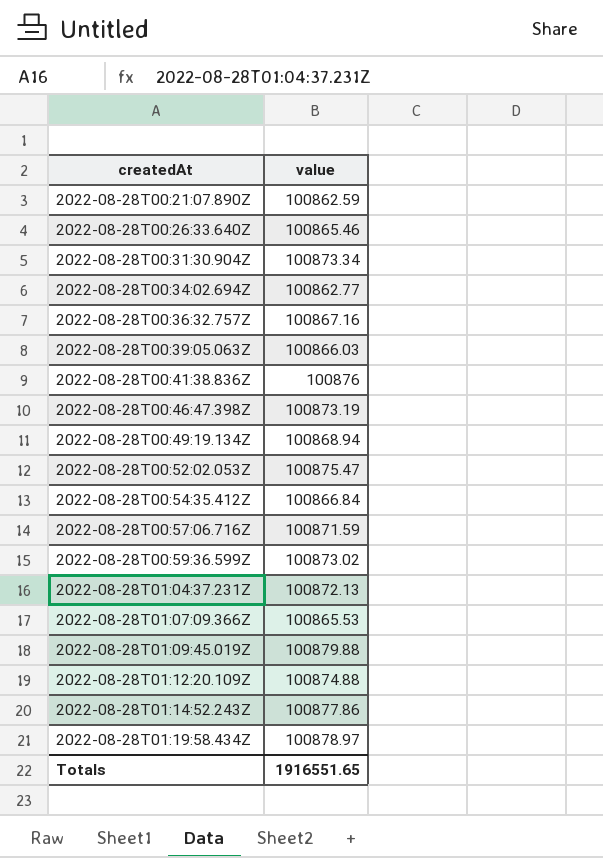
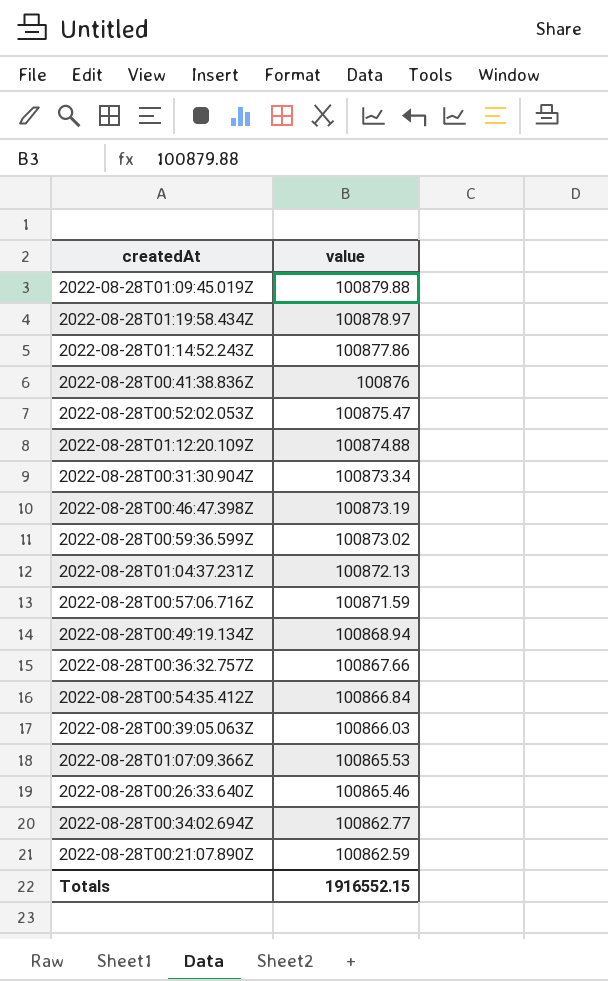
row order: createdAt ascending -> value descending
2022-08-28T00:36:32.757Z | value: 100867.16 -> 100867.66
Totals | value: 1916551.65 -> 1916552.15

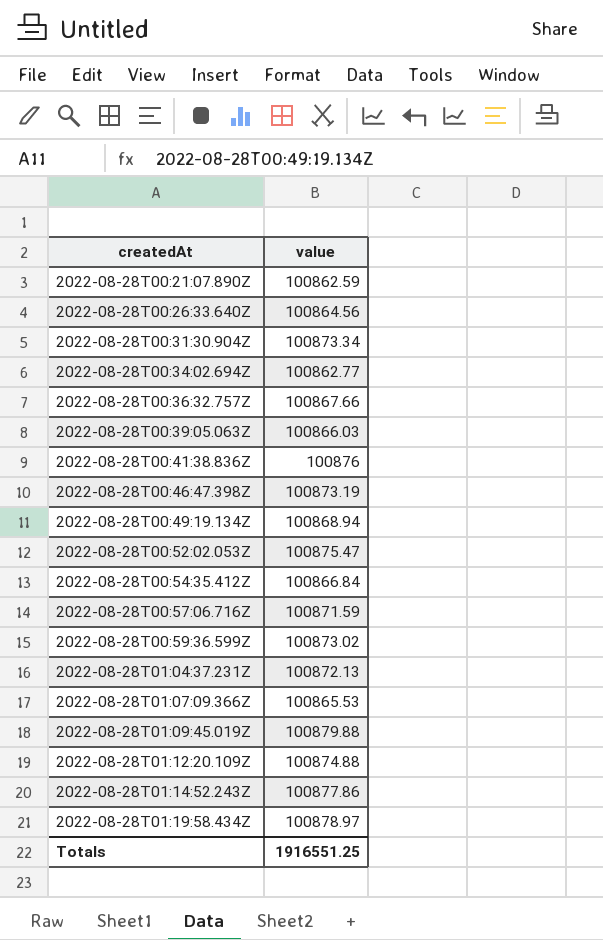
row order: value descending -> createdAt ascending
2022-08-28T00:26:33.640Z | value: 100865.46 -> 100864.56
Totals | value: 1916552.15 -> 1916551.25

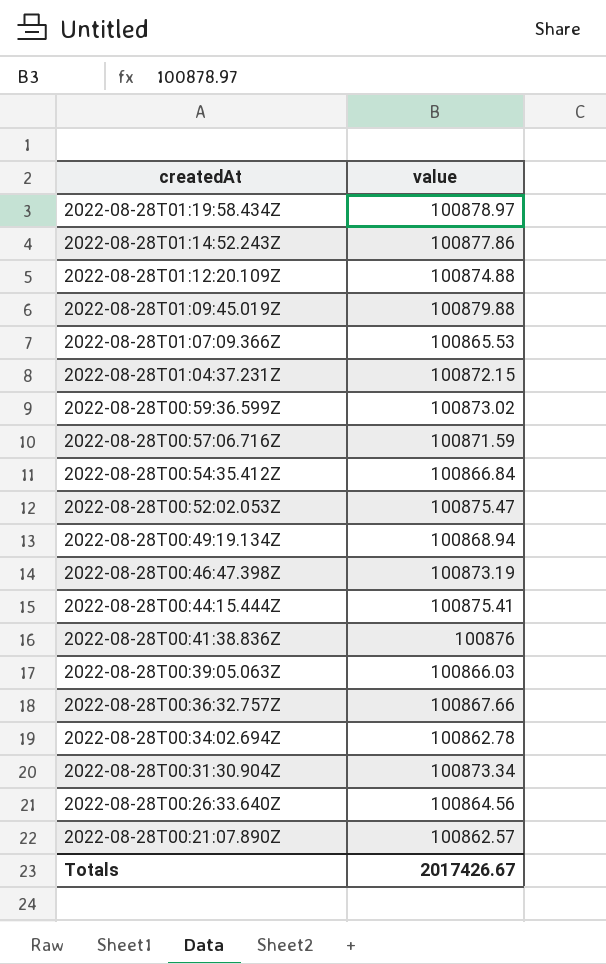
row order: createdAt ascending -> createdAt descending
2022-08-28T01:04:37.231Z | value: 100872.13 -> 100872.15
row 2022-08-28T00:44:15.444Z: none -> 100875.41
2022-08-28T00:34:02.694Z | value: 100862.77 -> 100862.78
2022-08-28T00:21:07.890Z | value: 100862.59 -> 100862.57
Totals | value: 1916551.25 -> 2017426.67

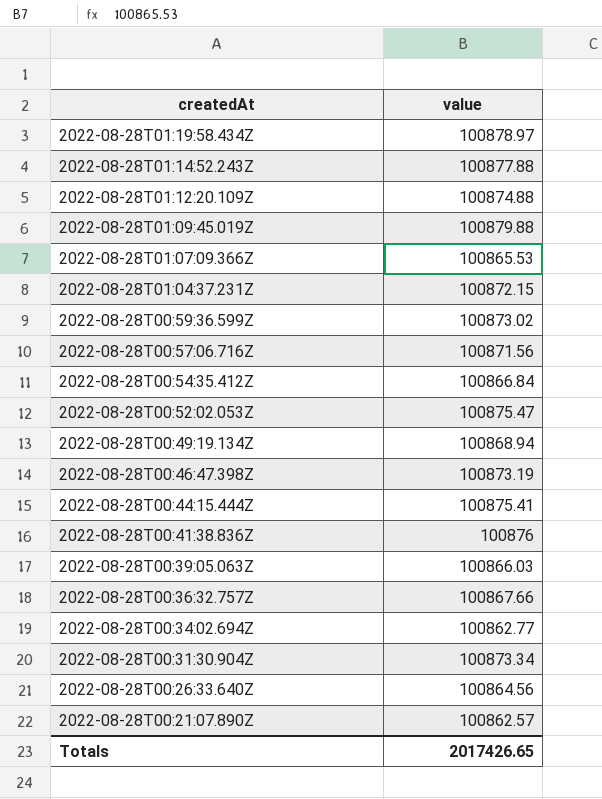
2022-08-28T01:14:52.243Z | value: 100877.86 -> 100877.88
2022-08-28T00:57:06.716Z | value: 100871.59 -> 100871.56
2022-08-28T00:34:02.694Z | value: 100862.78 -> 100862.77
Totals | value: 2017426.67 -> 2017426.65

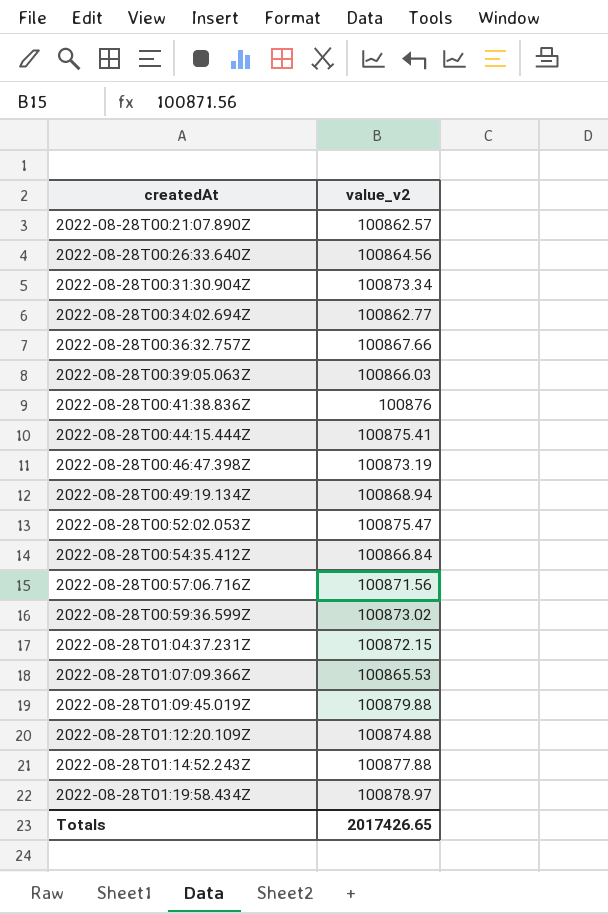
row order: createdAt descending -> createdAt ascending
column name: value -> value_v2

